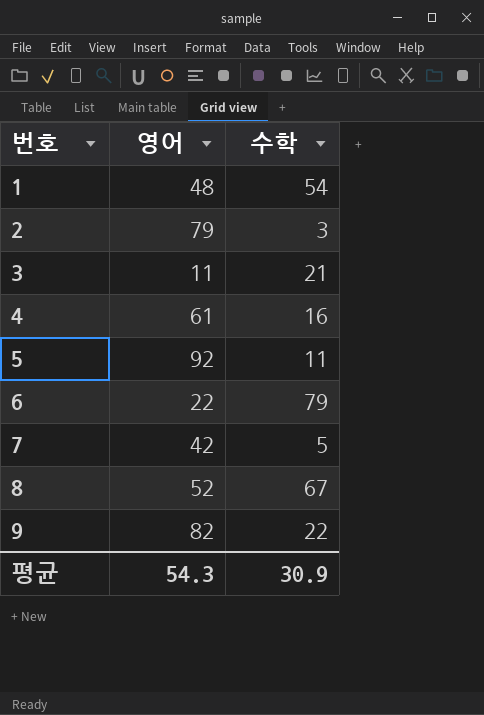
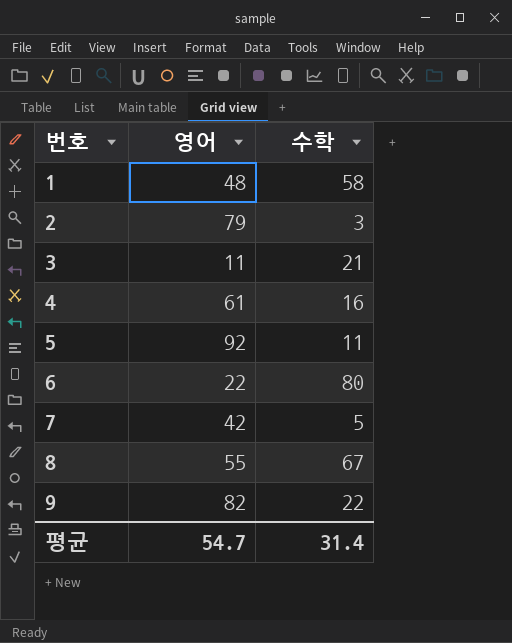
1 | 수학: 54 -> 58
6 | 수학: 79 -> 80
8 | 영어: 52 -> 55
평균 | 영어: 54.3 -> 54.7
평균 | 수학: 30.9 -> 31.4

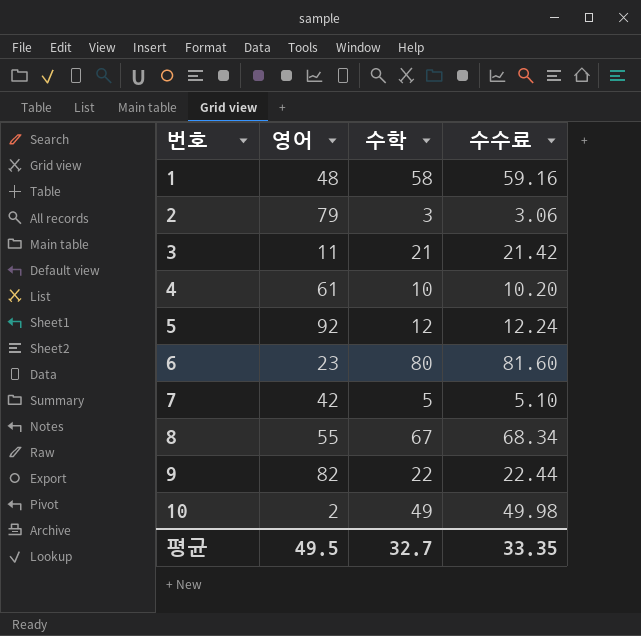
column 수수료 | formula: none -> [수학] * 1.02
4 | 수학: 16 -> 10
5 | 수학: 11 -> 12
6 | 영어: 22 -> 23
row 10: none -> 2 | 49 | 49.98
평균 | 영어: 54.7 -> 49.5
평균 | 수학: 31.4 -> 32.7

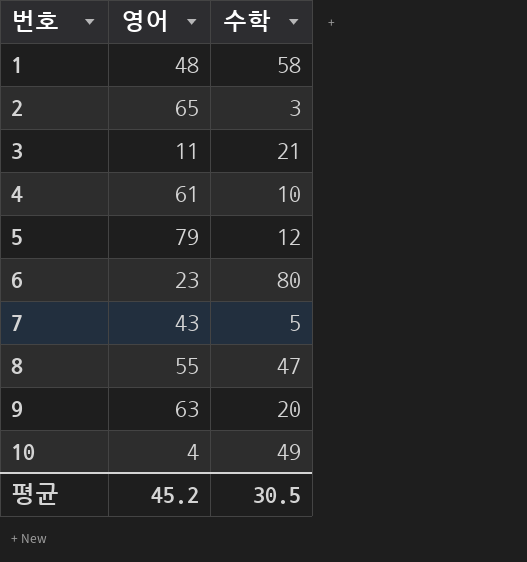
column 수수료 | formula: [수학] * 1.02 -> none
2 | 영어: 79 -> 65
5 | 영어: 92 -> 79
7 | 영어: 42 -> 43
8 | 수학: 67 -> 47
9 | 영어: 82 -> 63
9 | 수학: 22 -> 20
10 | 영어: 2 -> 4
평균 | 영어: 49.5 -> 45.2
평균 | 수학: 32.7 -> 30.5

